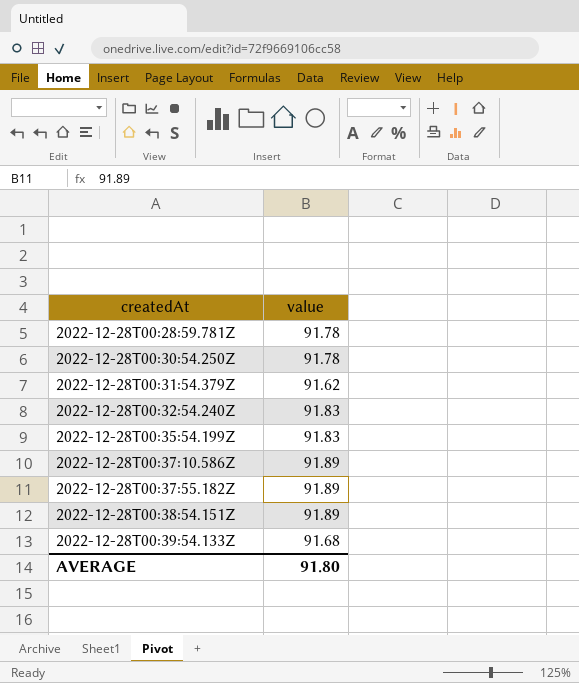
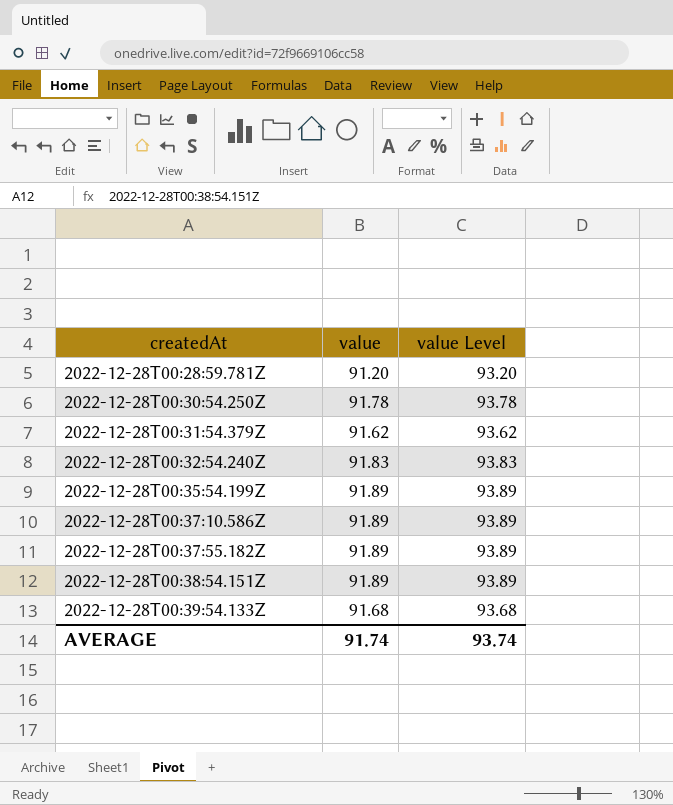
column value Level | formula: none -> [value] + 2
2022-12-28T00:28:59.781Z | value: 91.78 -> 91.20
2022-12-28T00:35:54.199Z | value: 91.83 -> 91.89
AVERAGE | value: 91.80 -> 91.74

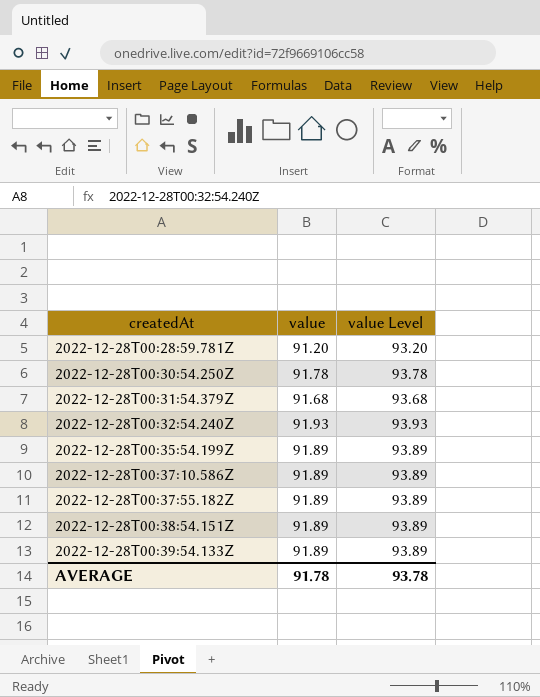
2022-12-28T00:31:54.379Z | value: 91.62 -> 91.68
2022-12-28T00:31:54.379Z | value Level: 93.62 -> 93.68
2022-12-28T00:32:54.240Z | value: 91.83 -> 91.93
2022-12-28T00:32:54.240Z | value Level: 93.83 -> 93.93
2022-12-28T00:39:54.133Z | value: 91.68 -> 91.89
2022-12-28T00:39:54.133Z | value Level: 93.68 -> 93.89
AVERAGE | value: 91.74 -> 91.78
AVERAGE | value Level: 93.74 -> 93.78

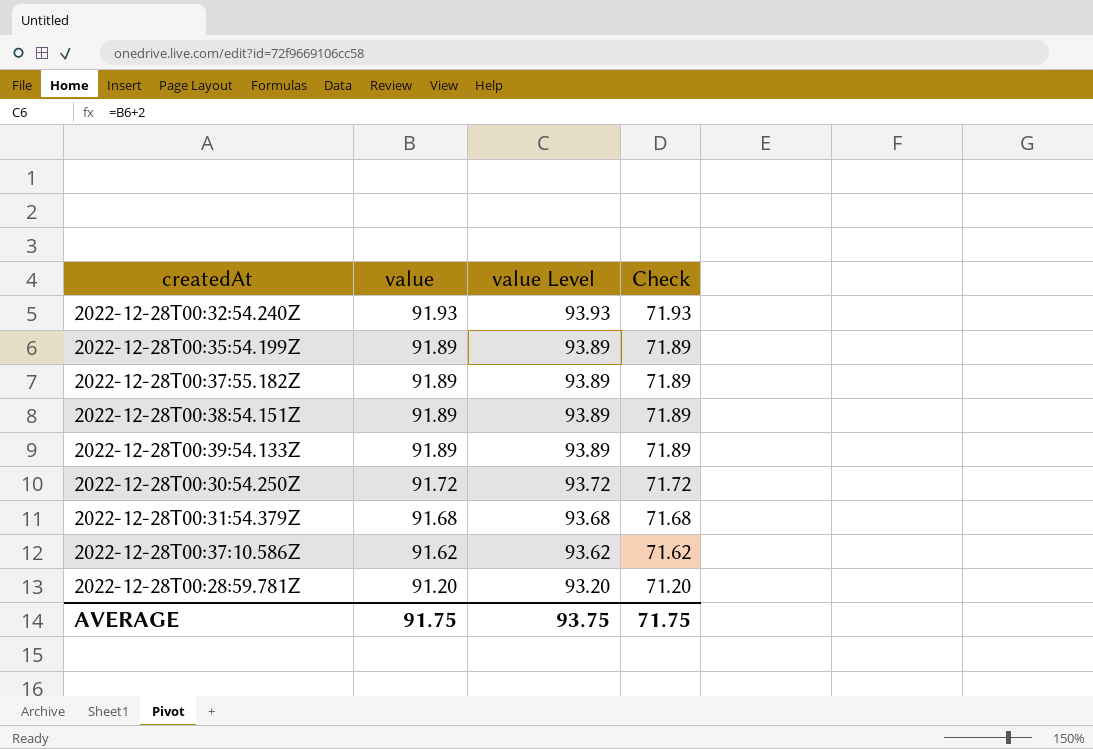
row order: createdAt ascending -> value descending
column Check | formula: none -> [value] - 20
2022-12-28T00:30:54.250Z | value: 91.78 -> 91.72
2022-12-28T00:30:54.250Z | value Level: 93.78 -> 93.72
2022-12-28T00:37:10.586Z | value: 91.89 -> 91.62
2022-12-28T00:37:10.586Z | value Level: 93.89 -> 93.62
AVERAGE | value: 91.78 -> 91.75
AVERAGE | value Level: 93.78 -> 93.75

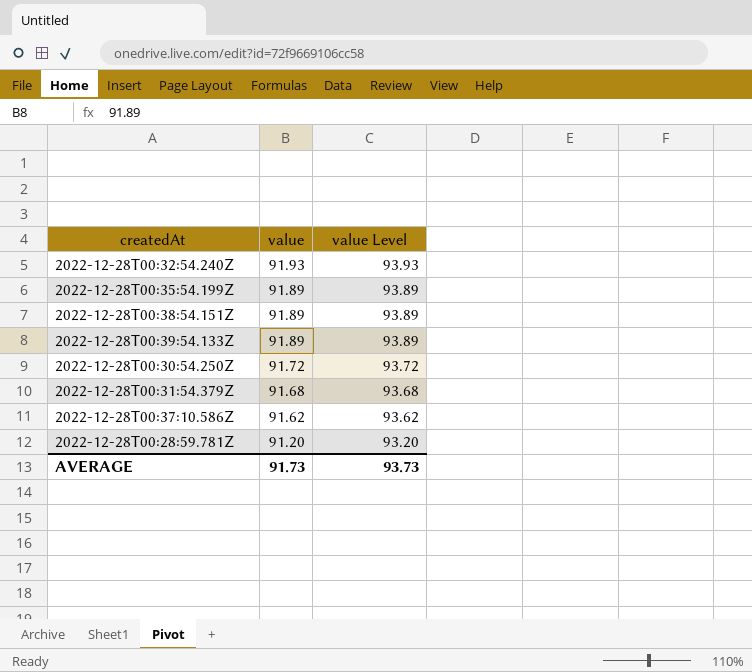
column Check | formula: [value] - 20 -> none
row 2022-12-28T00:37:55.182Z: 91.89 | 93.89 | 71.89 -> none
AVERAGE | value: 91.75 -> 91.73
AVERAGE | value Level: 93.75 -> 93.73

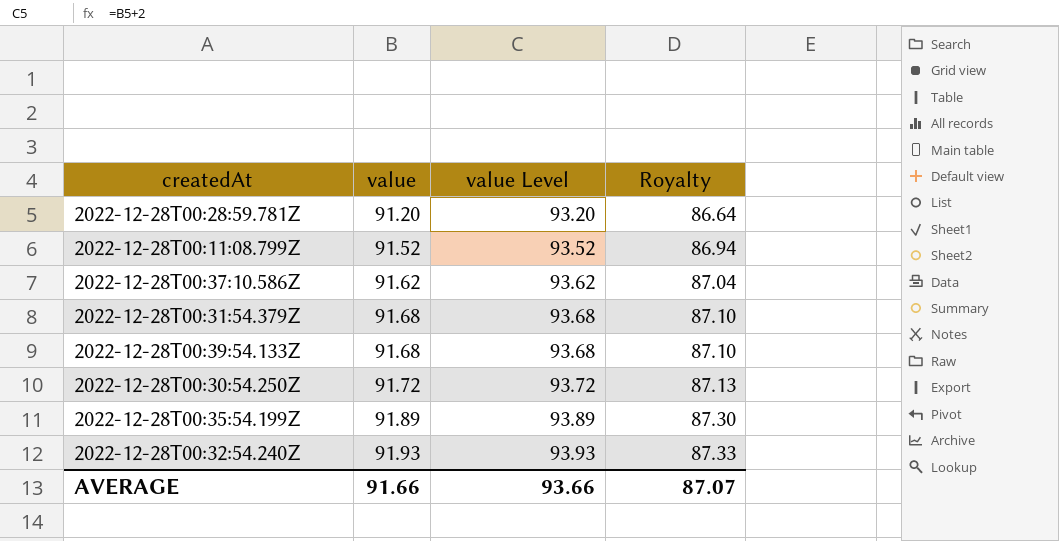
row order: value descending -> value ascending
column Royalty | formula: none -> [value] * 0.95
row 2022-12-28T00:38:54.151Z: 91.89 | 93.89 -> none
row 2022-12-28T00:11:08.799Z: none -> 91.52 | 93.52 | 86.94
2022-12-28T00:39:54.133Z | value: 91.89 -> 91.68
2022-12-28T00:39:54.133Z | value Level: 93.89 -> 93.68
AVERAGE | value: 91.73 -> 91.66
AVERAGE | value Level: 93.73 -> 93.66

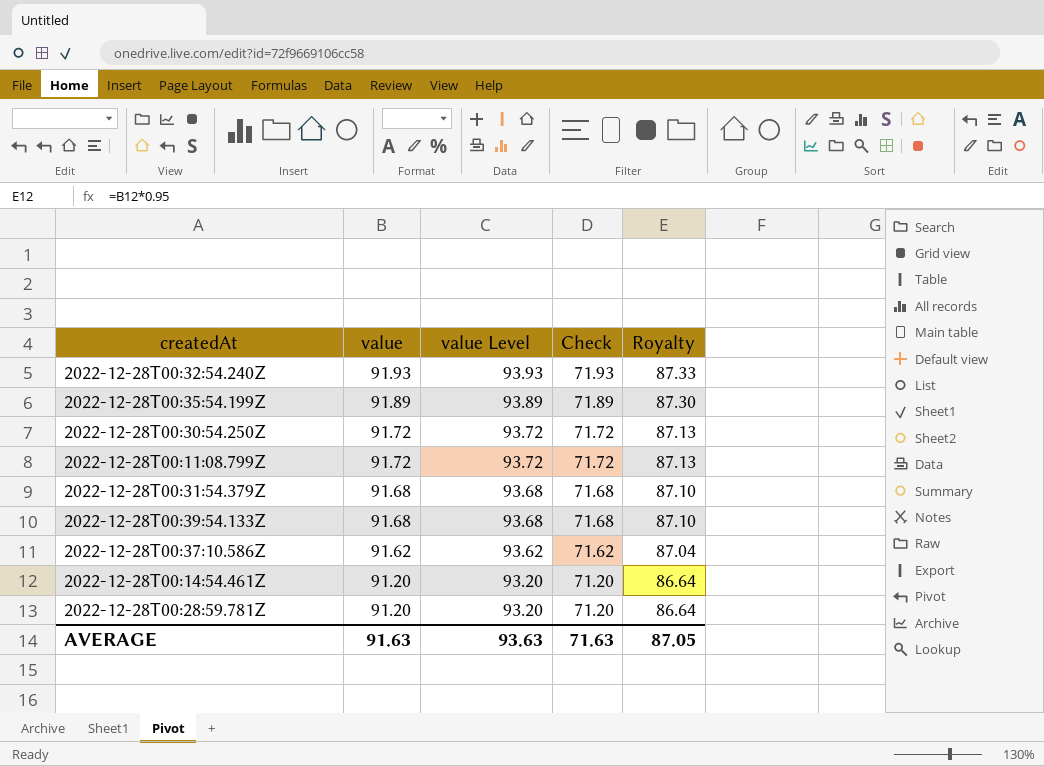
row order: value ascending -> value descending
column Check | formula: none -> [value] - 20
2022-12-28T00:11:08.799Z | value: 91.52 -> 91.72
2022-12-28T00:11:08.799Z | value Level: 93.52 -> 93.72
2022-12-28T00:11:08.799Z | Royalty: 86.94 -> 87.13
row 2022-12-28T00:14:54.461Z: none -> 91.20 | 93.20 | 71.20 | 86.64
AVERAGE | value: 91.66 -> 91.63
AVERAGE | value Level: 93.66 -> 93.63
AVERAGE | Royalty: 87.07 -> 87.05

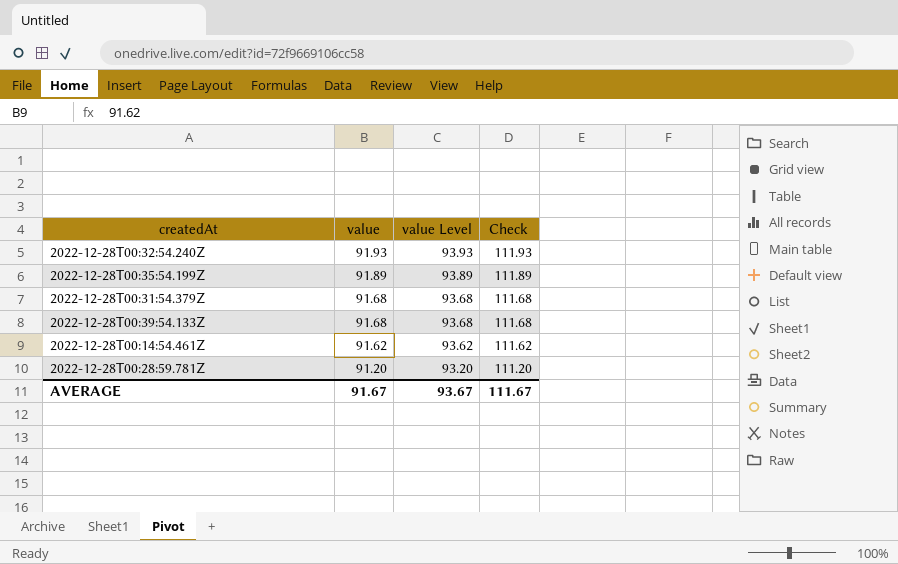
column Royalty | formula: [value] * 0.95 -> none
column Check | formula: [value] - 20 -> [value] + 20
row 2022-12-28T00:30:54.250Z: 91.72 | 93.72 | 71.72 | 87.13 -> none
row 2022-12-28T00:11:08.799Z: 91.72 | 93.72 | 71.72 | 87.13 -> none
row 2022-12-28T00:37:10.586Z: 91.62 | 93.62 | 71.62 | 87.04 -> none
2022-12-28T00:14:54.461Z | value: 91.20 -> 91.62
2022-12-28T00:14:54.461Z | value Level: 93.20 -> 93.62
AVERAGE | value: 91.63 -> 91.67
AVERAGE | value Level: 93.63 -> 93.67
AVERAGE | Check: 71.63 -> 111.67

